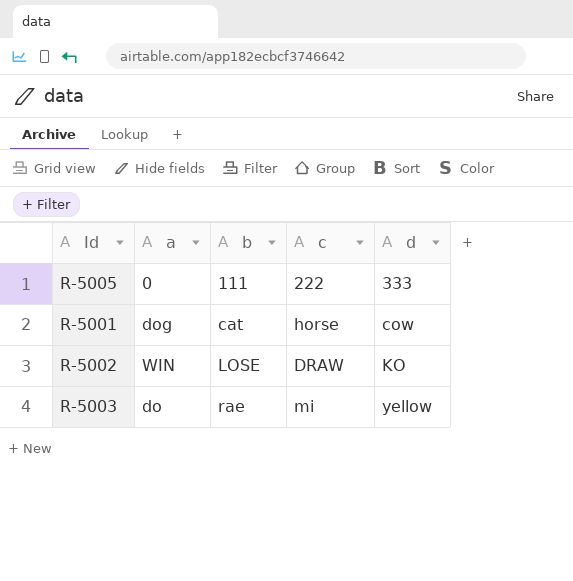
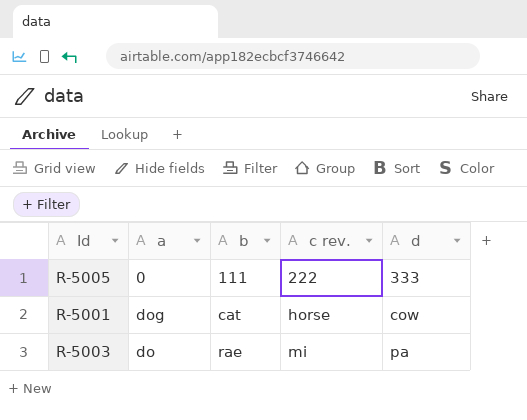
column name: c -> c rev.
row R-5002: WIN | LOSE | DRAW | KO -> none
R-5003 | d: yellow -> pa

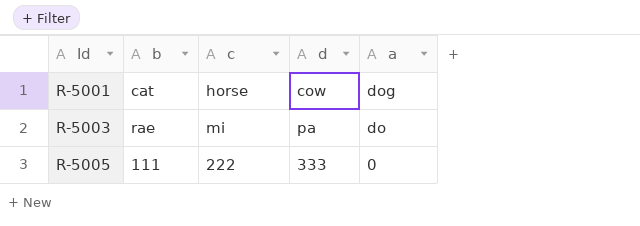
row order: b ascending -> Id ascending
column name: c rev. -> c
column a | position: 2 -> 5

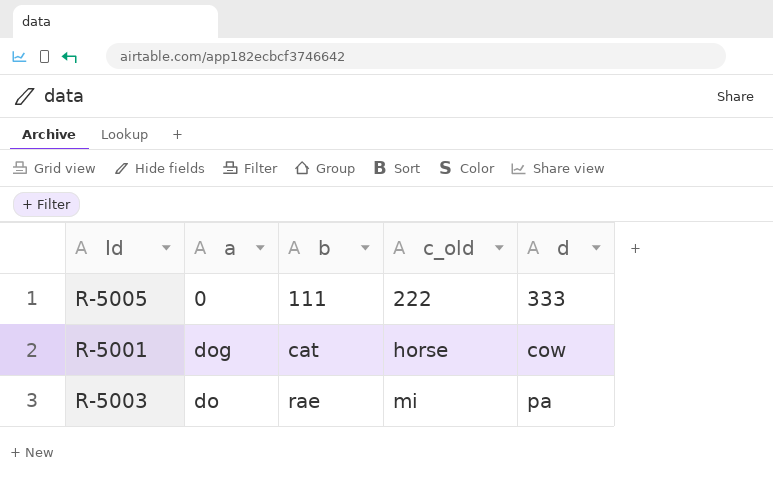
row order: Id ascending -> b ascending
column a | position: 5 -> 2
column name: c -> c_old

